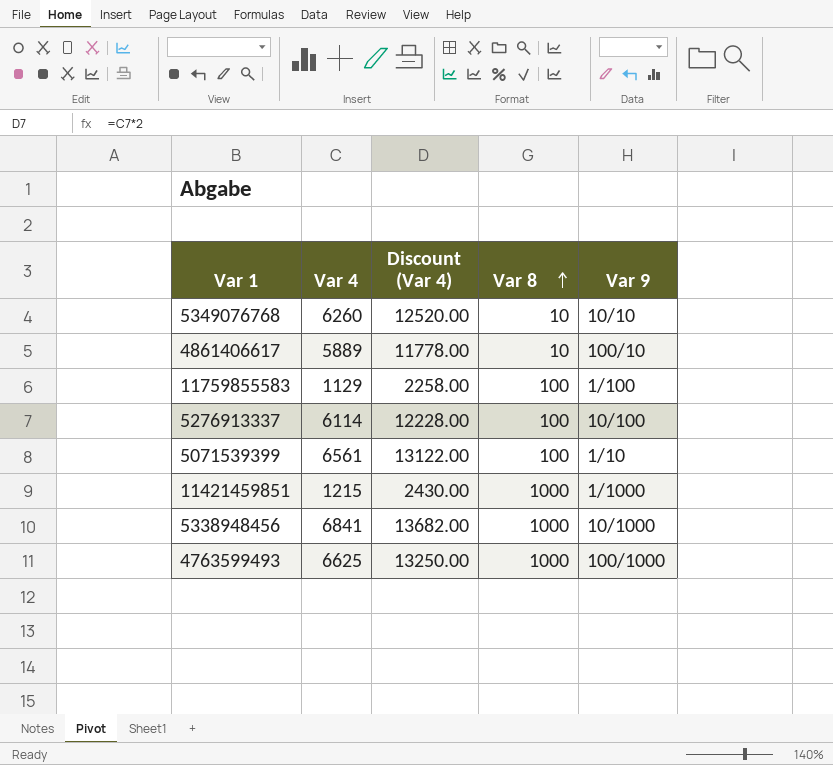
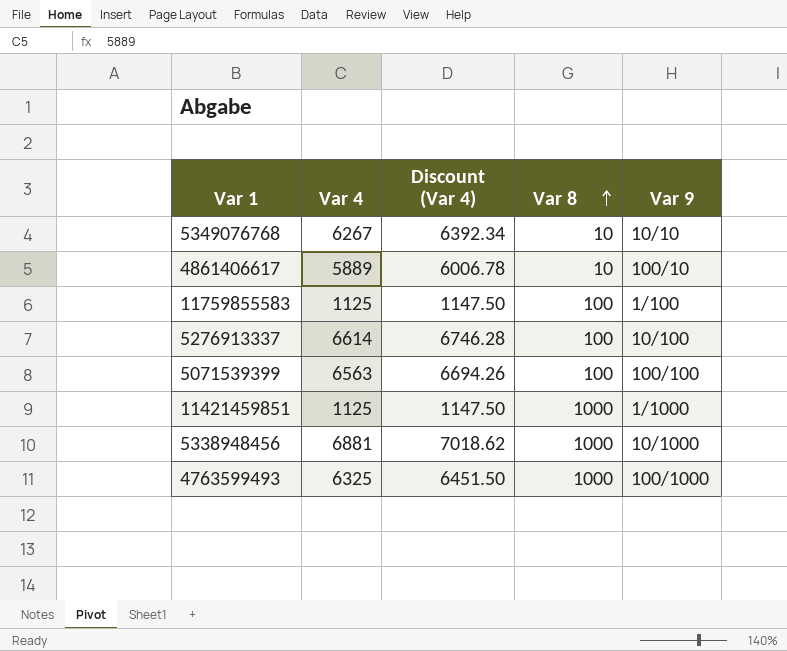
column Discount (Var 4) | formula: [Var 4] * 2 -> [Var 4] * 1.02
5349076768 | Var 4: 6260 -> 6267
11759855583 | Var 4: 1129 -> 1125
5276913337 | Var 4: 6114 -> 6614
5071539399 | Var 4: 6561 -> 6563
5071539399 | Var 9: 1/10 -> 100/100
11421459851 | Var 4: 1215 -> 1125
5338948456 | Var 4: 6841 -> 6881
4763599493 | Var 4: 6625 -> 6325

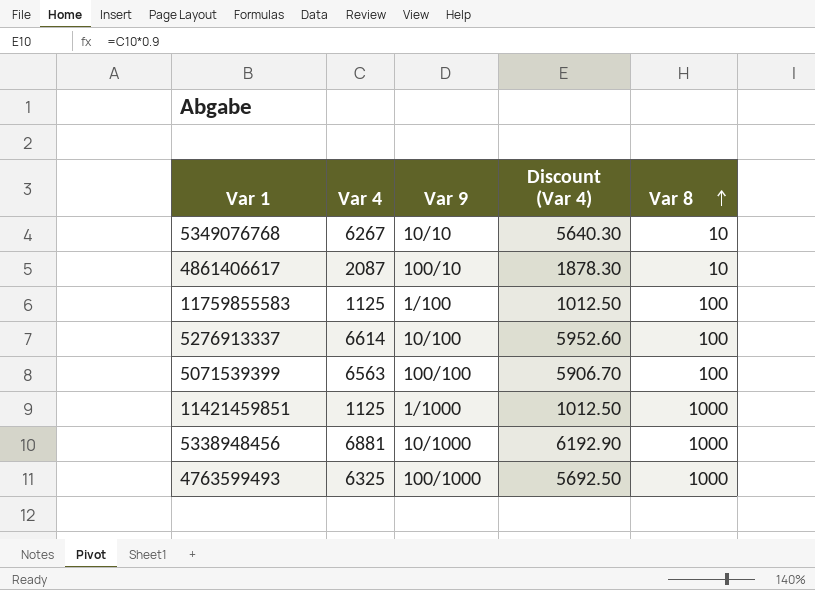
column Var 9 | position: 5 -> 3
column Discount (Var 4) | formula: [Var 4] * 1.02 -> [Var 4] * 0.9
4861406617 | Var 4: 5889 -> 2087

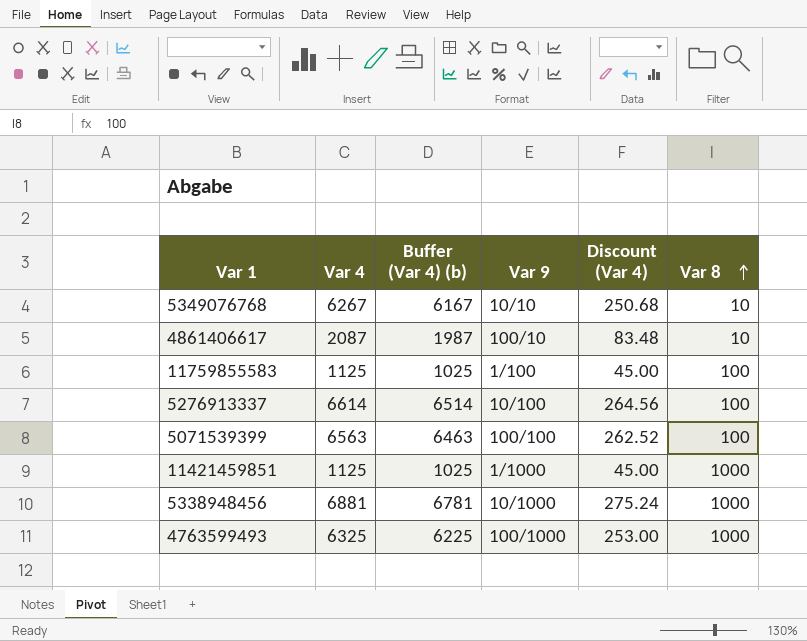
column Buffer (Var 4) (b) | formula: none -> [Var 4] - 100
column Discount (Var 4) | formula: [Var 4] * 0.9 -> [Var 4] * 0.04

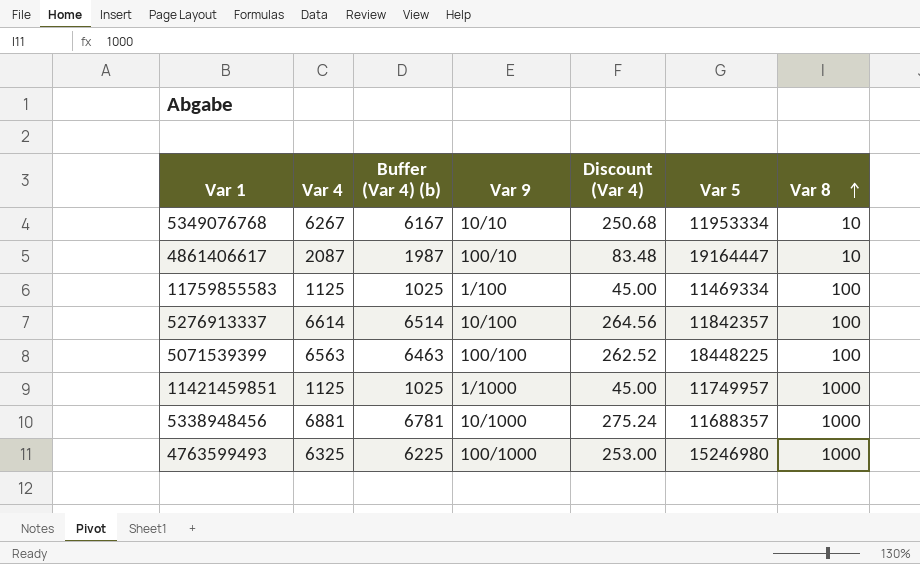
column Var 5 | position: none -> 6

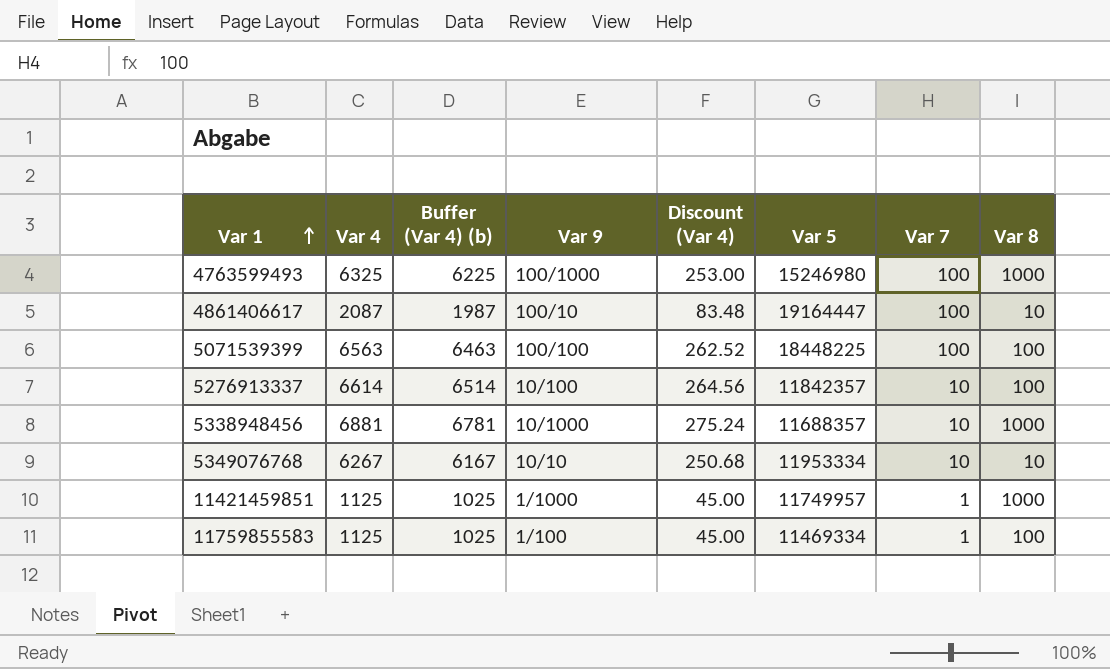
row order: Var 8 ascending -> Var 1 ascending
column Var 7 | position: none -> 7

